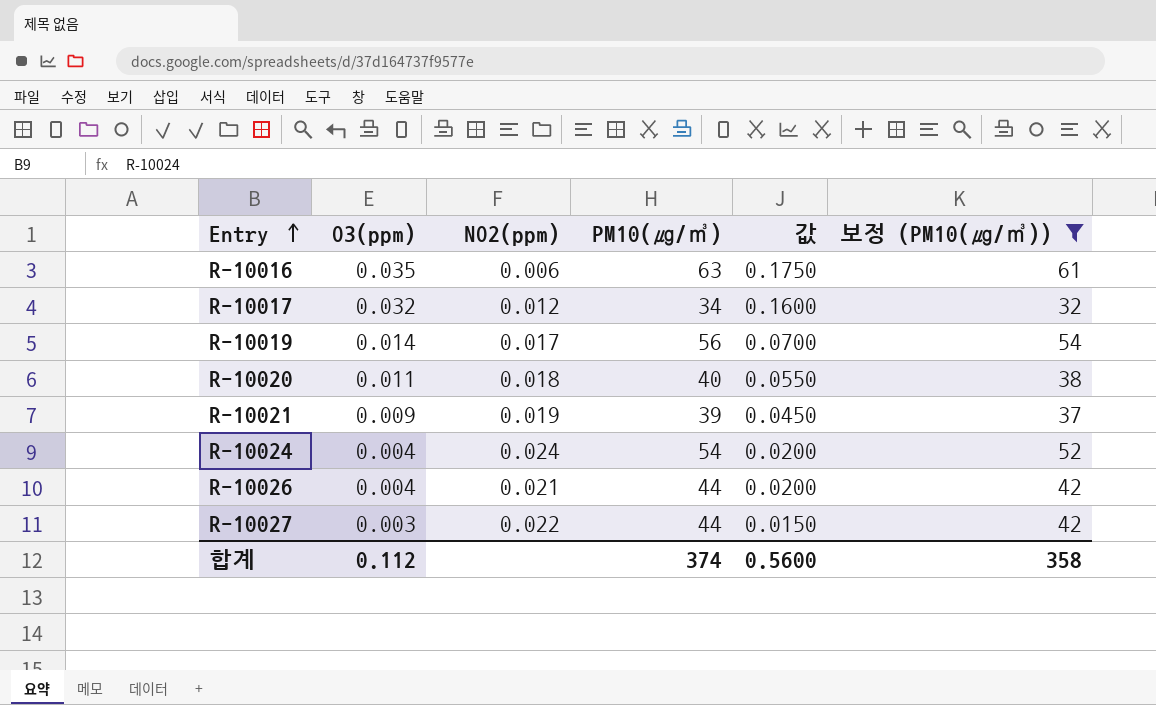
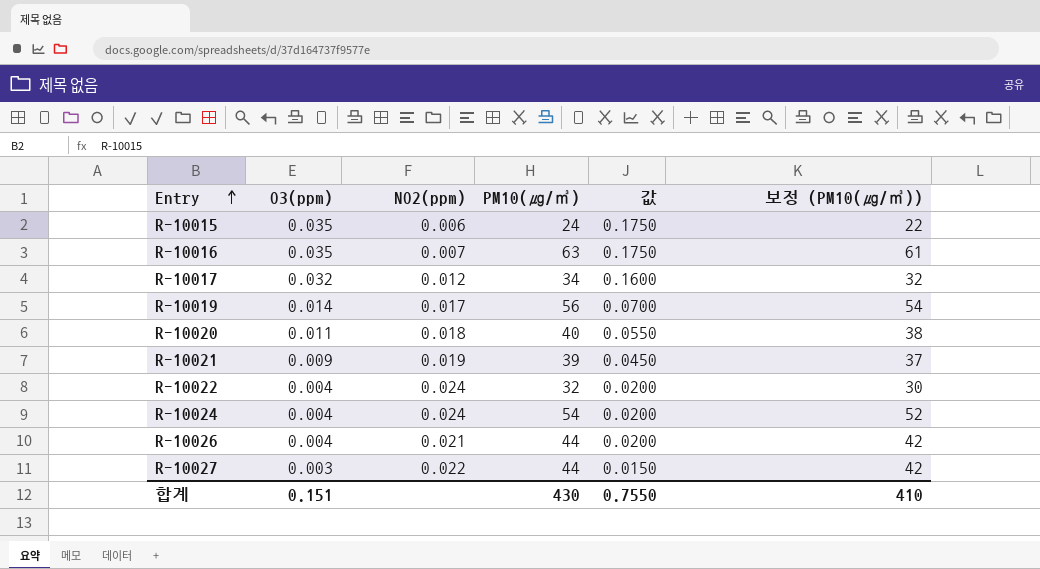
filter: 보정 (PM10(㎍/㎥)) >= 32 -> none
R-10016 | NO2(ppm): 0.006 -> 0.007
합계 | O3(ppm): 0.112 -> 0.151
합계 | PM10(㎍/㎥): 374 -> 430
합계 | 값: 0.5600 -> 0.7550
합계 | 보정 (PM10(㎍/㎥)): 358 -> 410

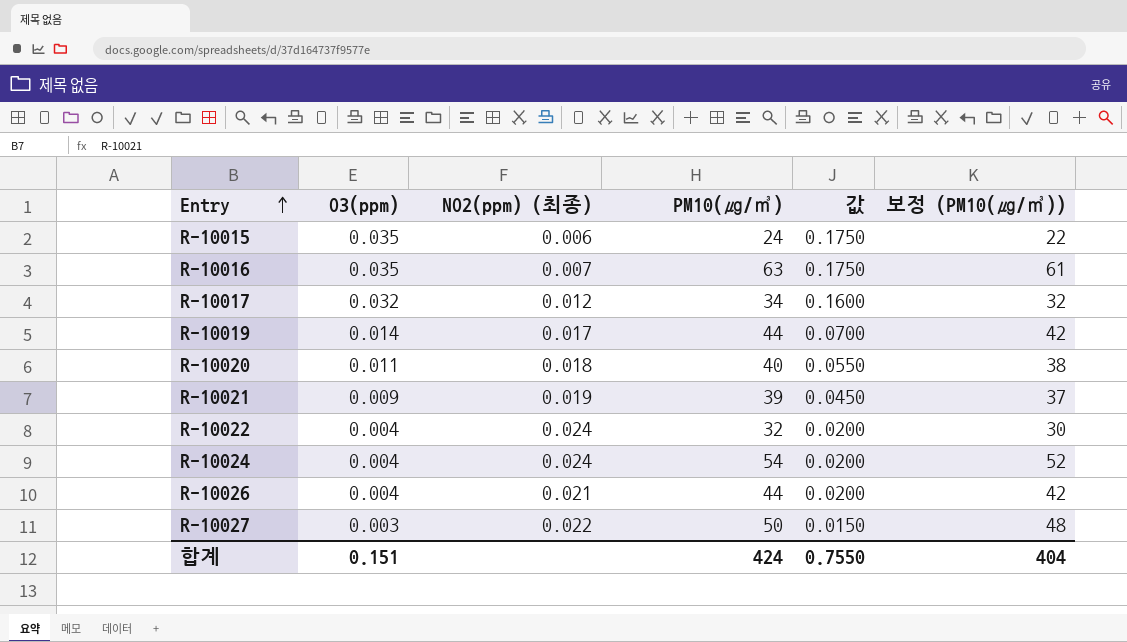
column name: NO2(ppm) -> NO2(ppm) (최종)
R-10019 | PM10(㎍/㎥): 56 -> 44
R-10019 | 보정 (PM10(㎍/㎥)): 54 -> 42
R-10027 | PM10(㎍/㎥): 44 -> 50
R-10027 | 보정 (PM10(㎍/㎥)): 42 -> 48
합계 | PM10(㎍/㎥): 430 -> 424
합계 | 보정 (PM10(㎍/㎥)): 410 -> 404

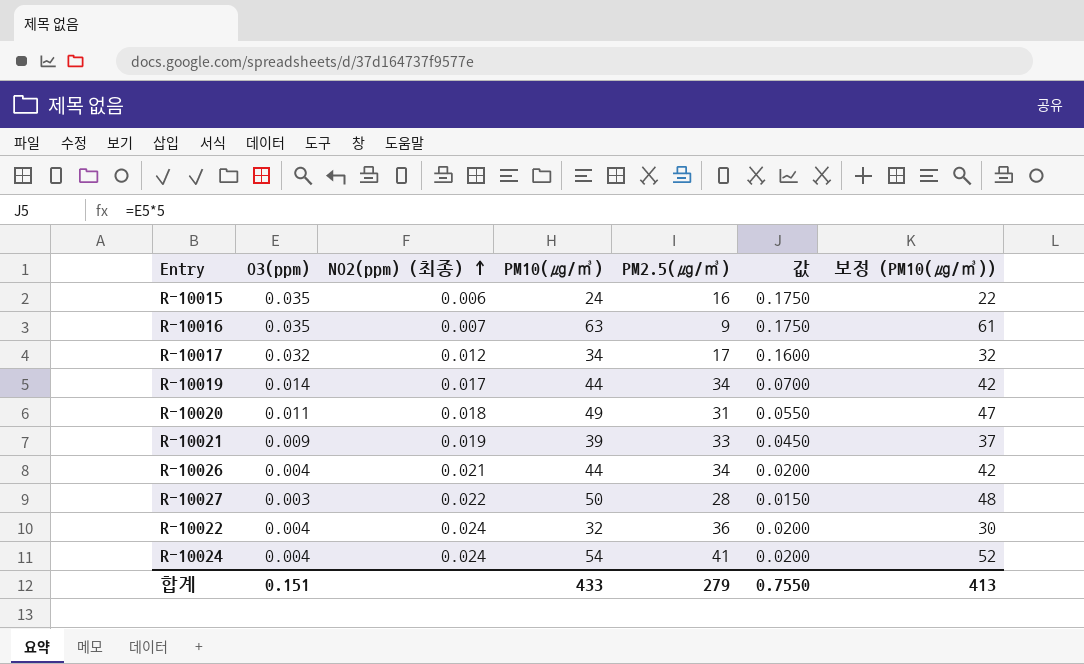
row order: Entry ascending -> NO2(ppm) (최종) ascending
column PM2.5(㎍/㎥) | position: none -> 5
R-10020 | PM10(㎍/㎥): 40 -> 49
R-10020 | 보정 (PM10(㎍/㎥)): 38 -> 47
합계 | PM10(㎍/㎥): 424 -> 433
합계 | 보정 (PM10(㎍/㎥)): 404 -> 413

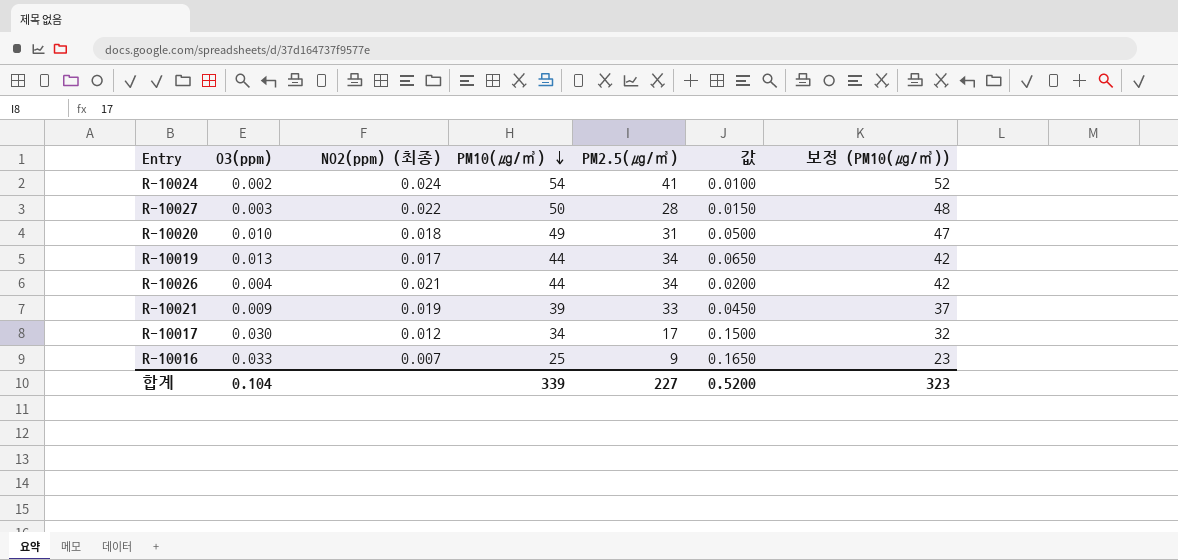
row order: NO2(ppm) (최종) ascending -> PM10(㎍/㎥) descending
row R-10015: 0.035 | 0.006 | 24 | 16 | 0.1750 | 22 -> none
row R-10022: 0.004 | 0.024 | 32 | 36 | 0.0200 | 30 -> none
R-10024 | O3(ppm): 0.004 -> 0.002
R-10024 | 값: 0.0200 -> 0.0100
R-10020 | O3(ppm): 0.011 -> 0.010
R-10020 | 값: 0.0550 -> 0.0500
R-10019 | O3(ppm): 0.014 -> 0.013
R-10019 | 값: 0.0700 -> 0.0650
R-10017 | O3(ppm): 0.032 -> 0.030
R-10017 | 값: 0.1600 -> 0.1500
R-10016 | O3(ppm): 0.035 -> 0.033
R-10016 | PM10(㎍/㎥): 63 -> 25
R-10016 | 값: 0.1750 -> 0.1650
R-10016 | 보정 (PM10(㎍/㎥)): 61 -> 23
합계 | O3(ppm): 0.151 -> 0.104
합계 | PM10(㎍/㎥): 433 -> 339
합계 | PM2.5(㎍/㎥): 279 -> 227
합계 | 값: 0.7550 -> 0.5200
합계 | 보정 (PM10(㎍/㎥)): 413 -> 323

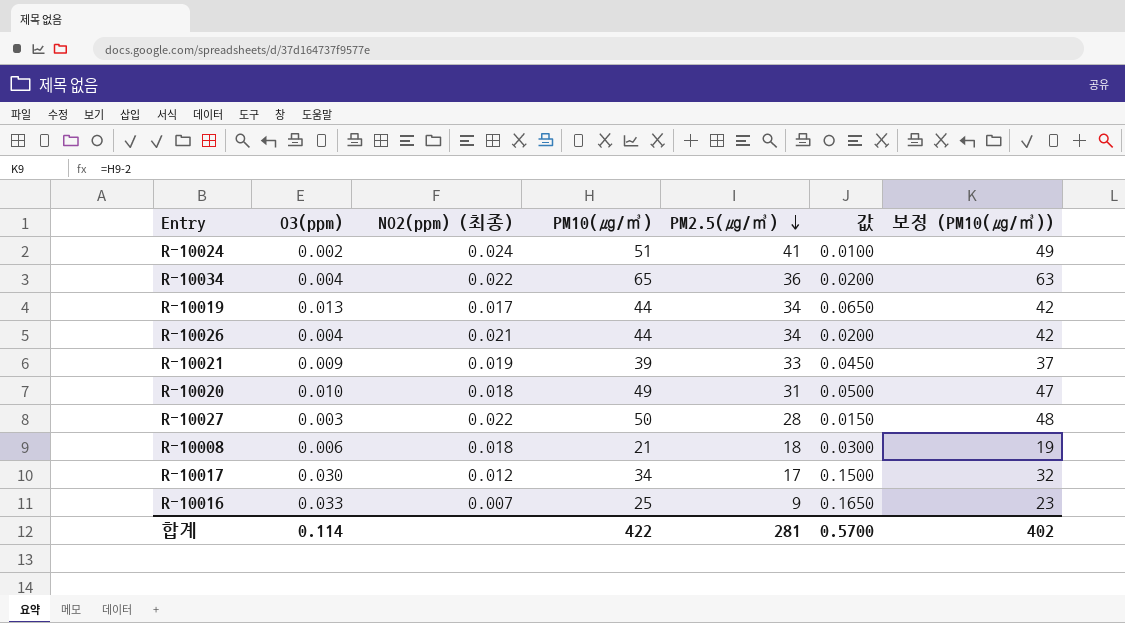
row order: PM10(㎍/㎥) descending -> PM2.5(㎍/㎥) descending
R-10024 | PM10(㎍/㎥): 54 -> 51
R-10024 | 보정 (PM10(㎍/㎥)): 52 -> 49
row R-10034: none -> 0.004 | 0.022 | 65 | 36 | 0.0200 | 63
row R-10008: none -> 0.006 | 0.018 | 21 | 18 | 0.0300 | 19
합계 | O3(ppm): 0.104 -> 0.114
합계 | PM10(㎍/㎥): 339 -> 422
합계 | PM2.5(㎍/㎥): 227 -> 281
합계 | 값: 0.5200 -> 0.5700
합계 | 보정 (PM10(㎍/㎥)): 323 -> 402

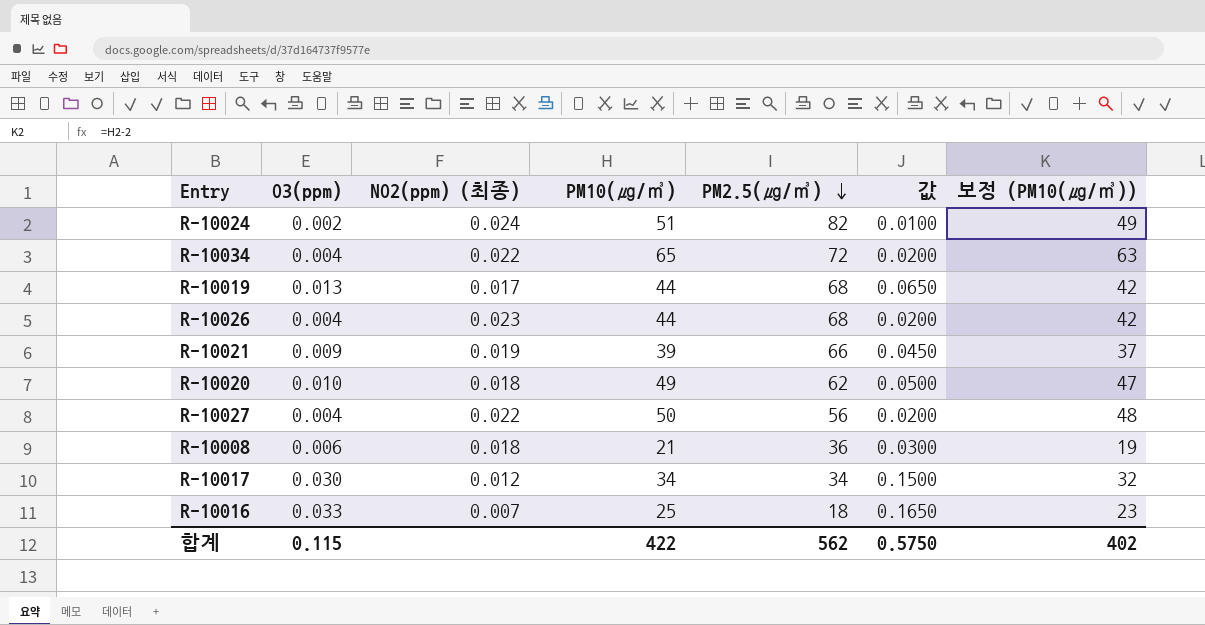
R-10024 | PM2.5(㎍/㎥): 41 -> 82
R-10034 | PM2.5(㎍/㎥): 36 -> 72
R-10019 | PM2.5(㎍/㎥): 34 -> 68
R-10026 | NO2(ppm) (최종): 0.021 -> 0.023
R-10026 | PM2.5(㎍/㎥): 34 -> 68
R-10021 | PM2.5(㎍/㎥): 33 -> 66
R-10020 | PM2.5(㎍/㎥): 31 -> 62
R-10027 | O3(ppm): 0.003 -> 0.004
R-10027 | PM2.5(㎍/㎥): 28 -> 56
R-10027 | 값: 0.0150 -> 0.0200
R-10008 | PM2.5(㎍/㎥): 18 -> 36
R-10017 | PM2.5(㎍/㎥): 17 -> 34
R-10016 | PM2.5(㎍/㎥): 9 -> 18
합계 | O3(ppm): 0.114 -> 0.115
합계 | PM2.5(㎍/㎥): 281 -> 562
합계 | 값: 0.5700 -> 0.5750

